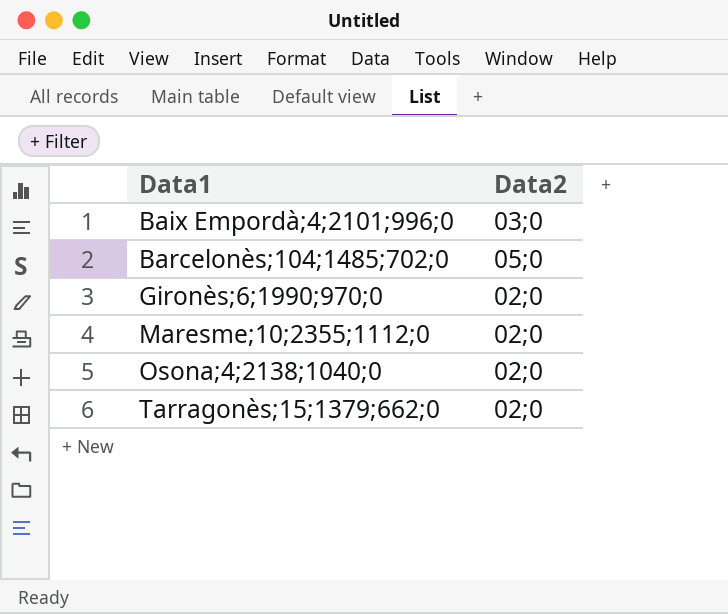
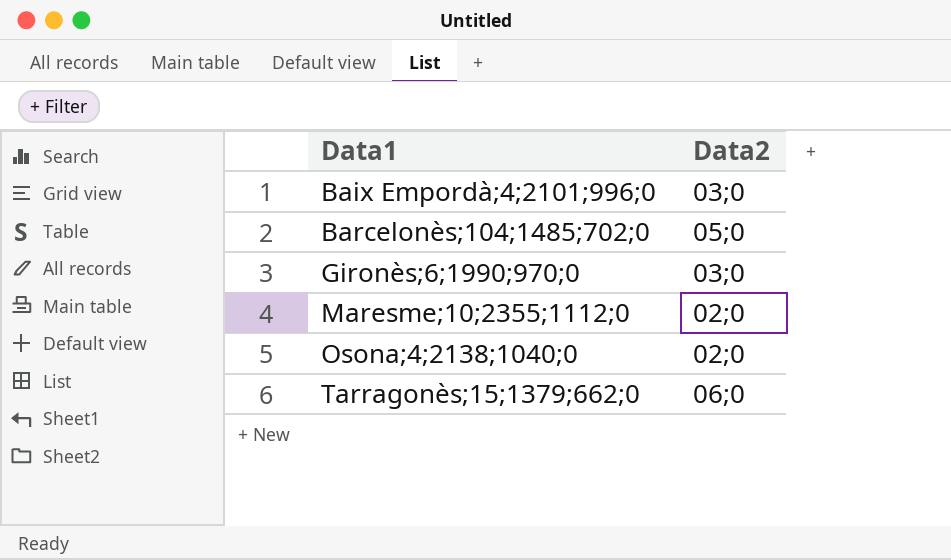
Gironès;6;1990;970;0 | Data2: 02;0 -> 03;0
Tarragonès;15;1379;662;0 | Data2: 02;0 -> 06;0

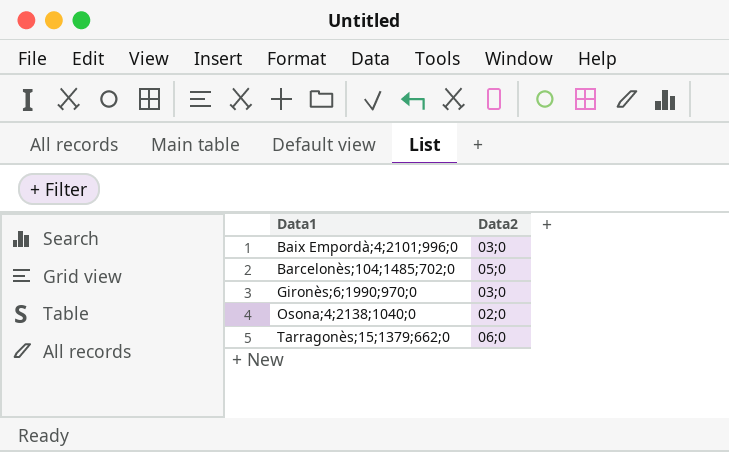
row Maresme;10;2355;1112;0: 02;0 -> none

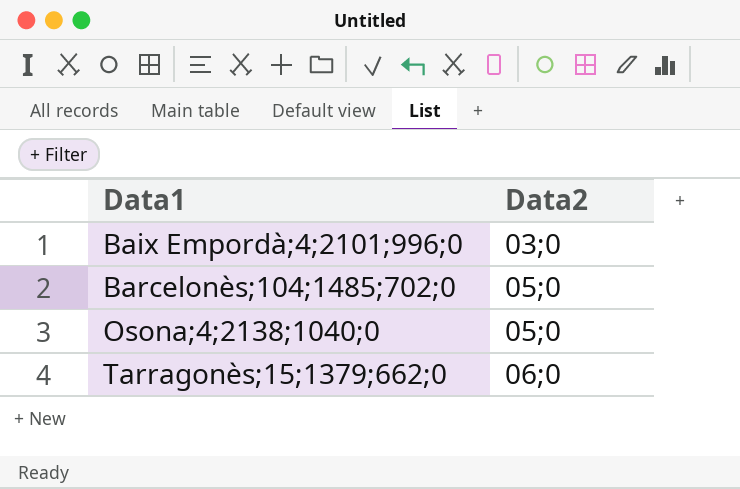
row Gironès;6;1990;970;0: 03;0 -> none
Osona;4;2138;1040;0 | Data2: 02;0 -> 05;0

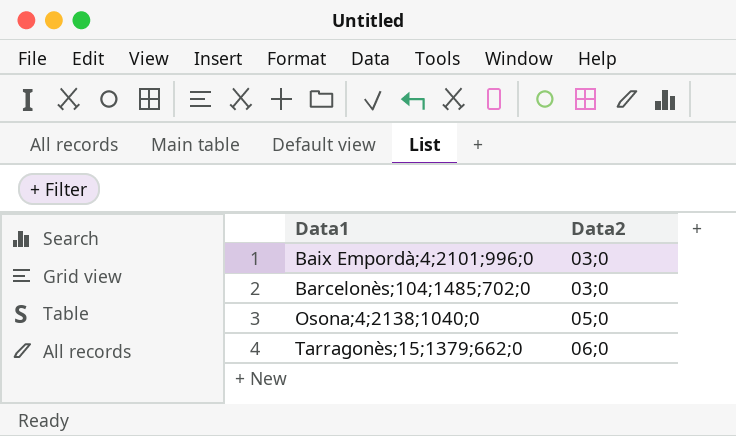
Barcelonès;104;1485;702;0 | Data2: 05;0 -> 03;0

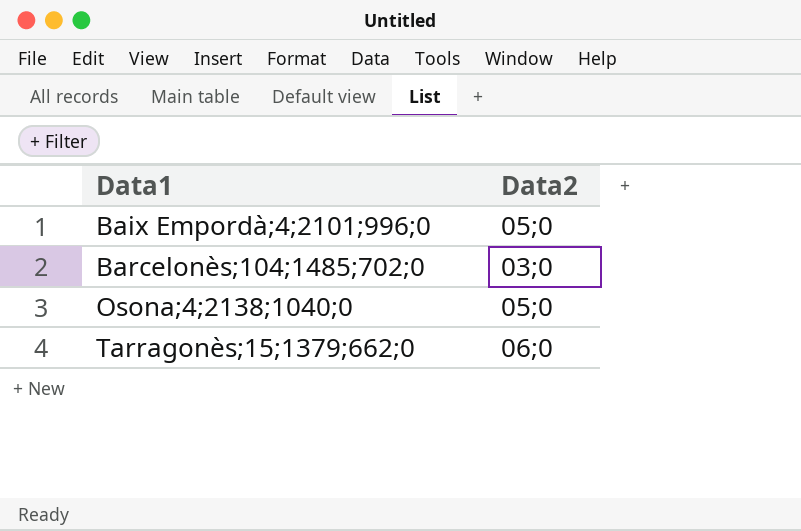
Baix Empordà;4;2101;996;0 | Data2: 03;0 -> 05;0

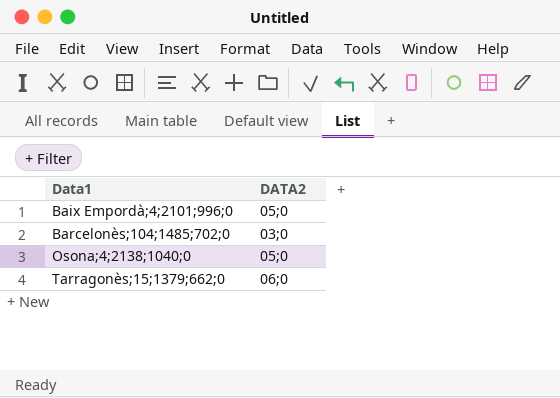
column name: Data2 -> DATA2

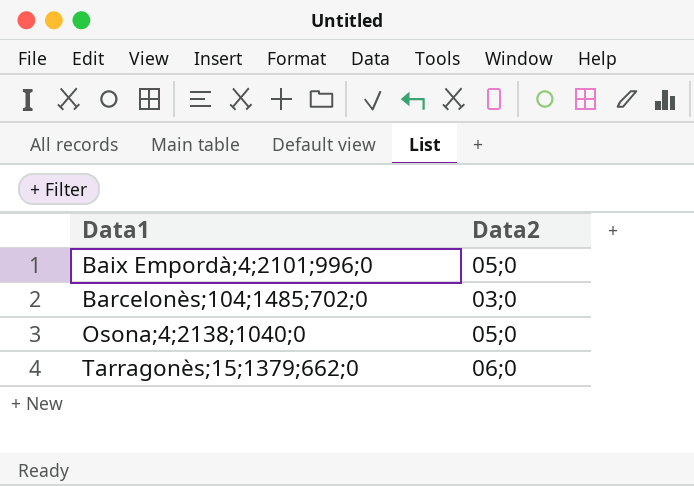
column name: DATA2 -> Data2

